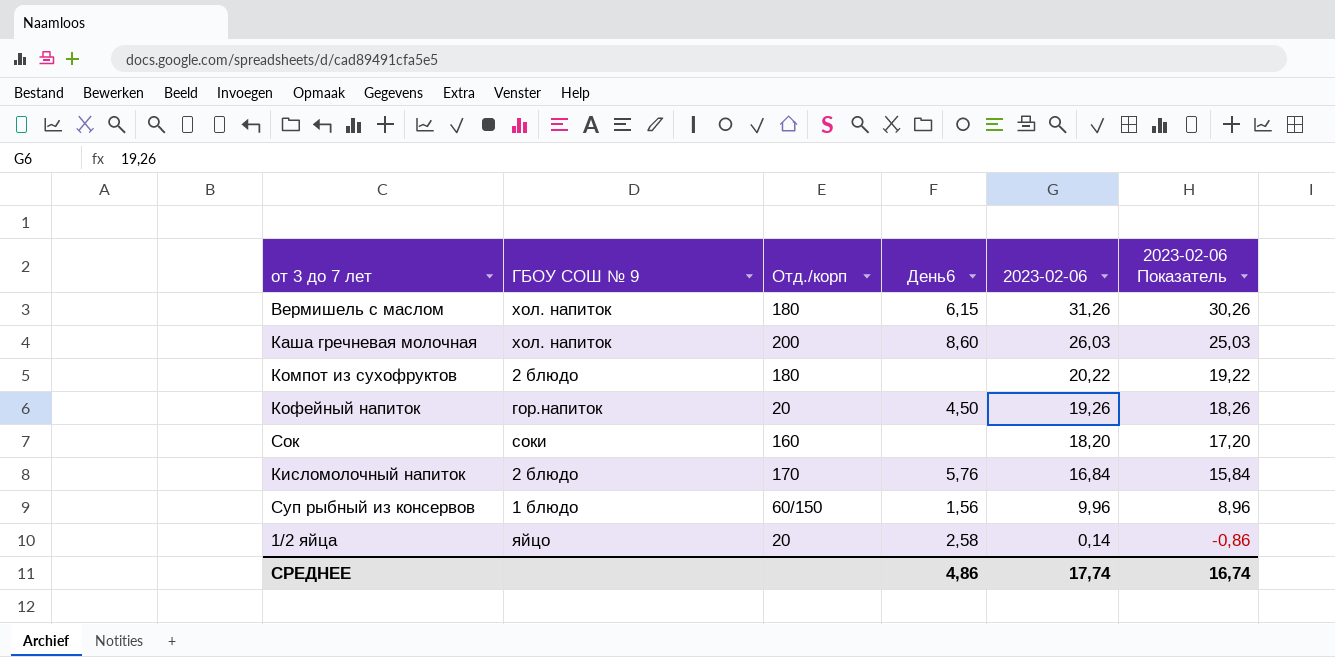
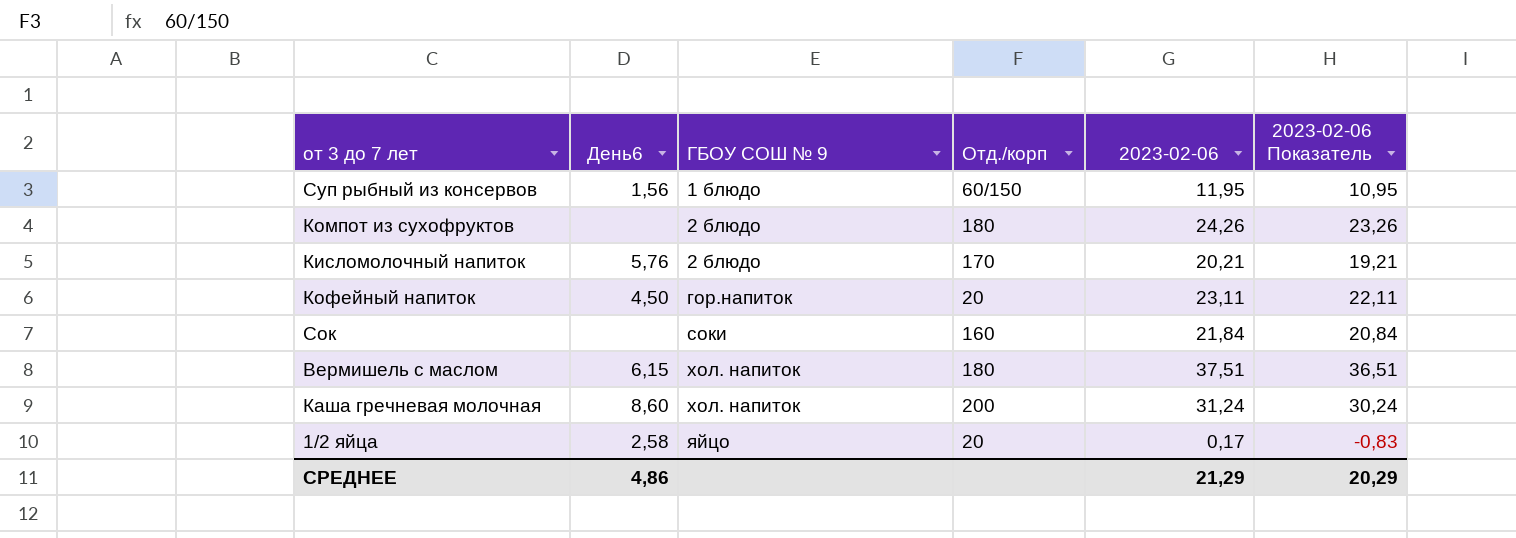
row order: 2023-02-06 descending -> ГБОУ СОШ № 9 ascending
column День6 | position: 4 -> 2
Суп рыбный из консервов | 2023-02-06: 9,96 -> 11,95
Суп рыбный из консервов | 2023-02-06 Показатель: 8,96 -> 10,95
Компот из сухофруктов | 2023-02-06: 20,22 -> 24,26
Компот из сухофруктов | 2023-02-06 Показатель: 19,22 -> 23,26
Кисломолочный напиток | 2023-02-06: 16,84 -> 20,21
Кисломолочный напиток | 2023-02-06 Показатель: 15,84 -> 19,21
Кофейный напиток | 2023-02-06: 19,26 -> 23,11
Кофейный напиток | 2023-02-06 Показатель: 18,26 -> 22,11
Сок | 2023-02-06: 18,20 -> 21,84
Сок | 2023-02-06 Показатель: 17,20 -> 20,84
Вермишель с маслом | 2023-02-06: 31,26 -> 37,51
Вермишель с маслом | 2023-02-06 Показатель: 30,26 -> 36,51
Каша гречневая молочная | 2023-02-06: 26,03 -> 31,24
Каша гречневая молочная | 2023-02-06 Показатель: 25,03 -> 30,24
1/2 яйца | 2023-02-06: 0,14 -> 0,17
1/2 яйца | 2023-02-06 Показатель: -0,86 -> -0,83
СРЕДНЕЕ | 2023-02-06: 17,74 -> 21,29
СРЕДНЕЕ | 2023-02-06 Показатель: 16,74 -> 20,29

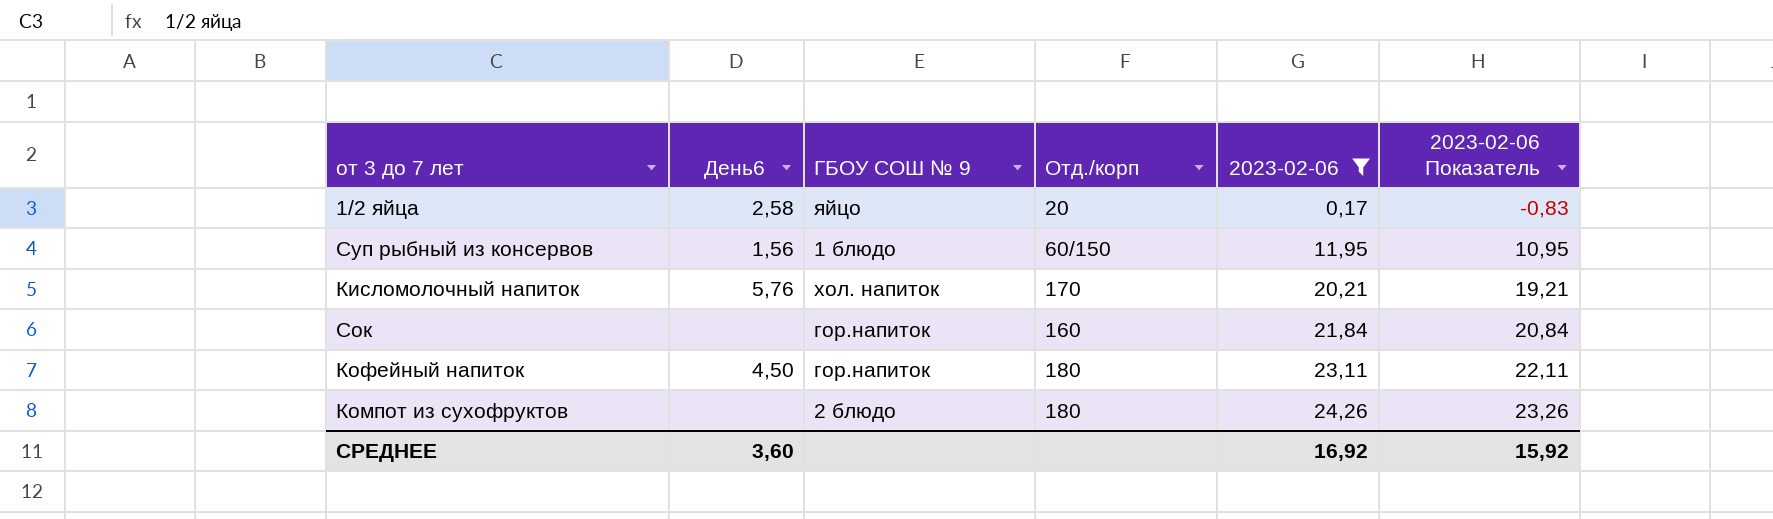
filter: none -> 2023-02-06 <= 24,26
row order: ГБОУ СОШ № 9 ascending -> 2023-02-06 ascending
Кисломолочный напиток | ГБОУ СОШ № 9: 2 блюдо -> хол. напиток
Сок | ГБОУ СОШ № 9: соки -> гор.напиток
Кофейный напиток | Отд./корп: 20 -> 180
СРЕДНЕЕ | День6: 4,86 -> 3,60
СРЕДНЕЕ | 2023-02-06: 21,29 -> 16,92
СРЕДНЕЕ | 2023-02-06 Показатель: 20,29 -> 15,92

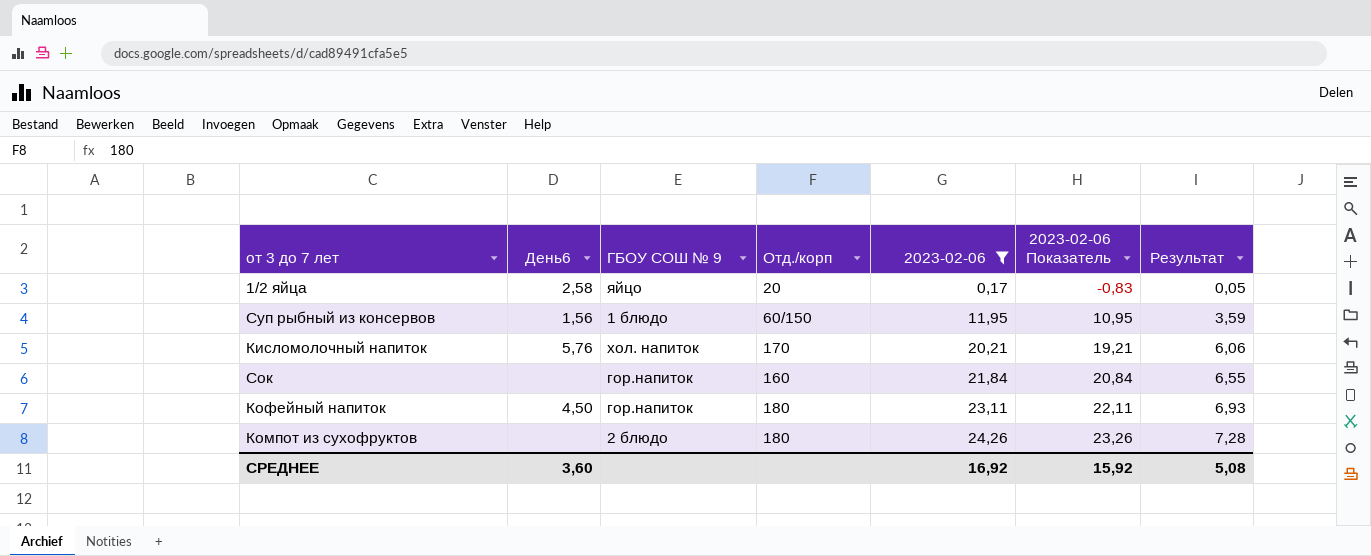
column Результат | formula: none -> [2023-02-06] * 0,3

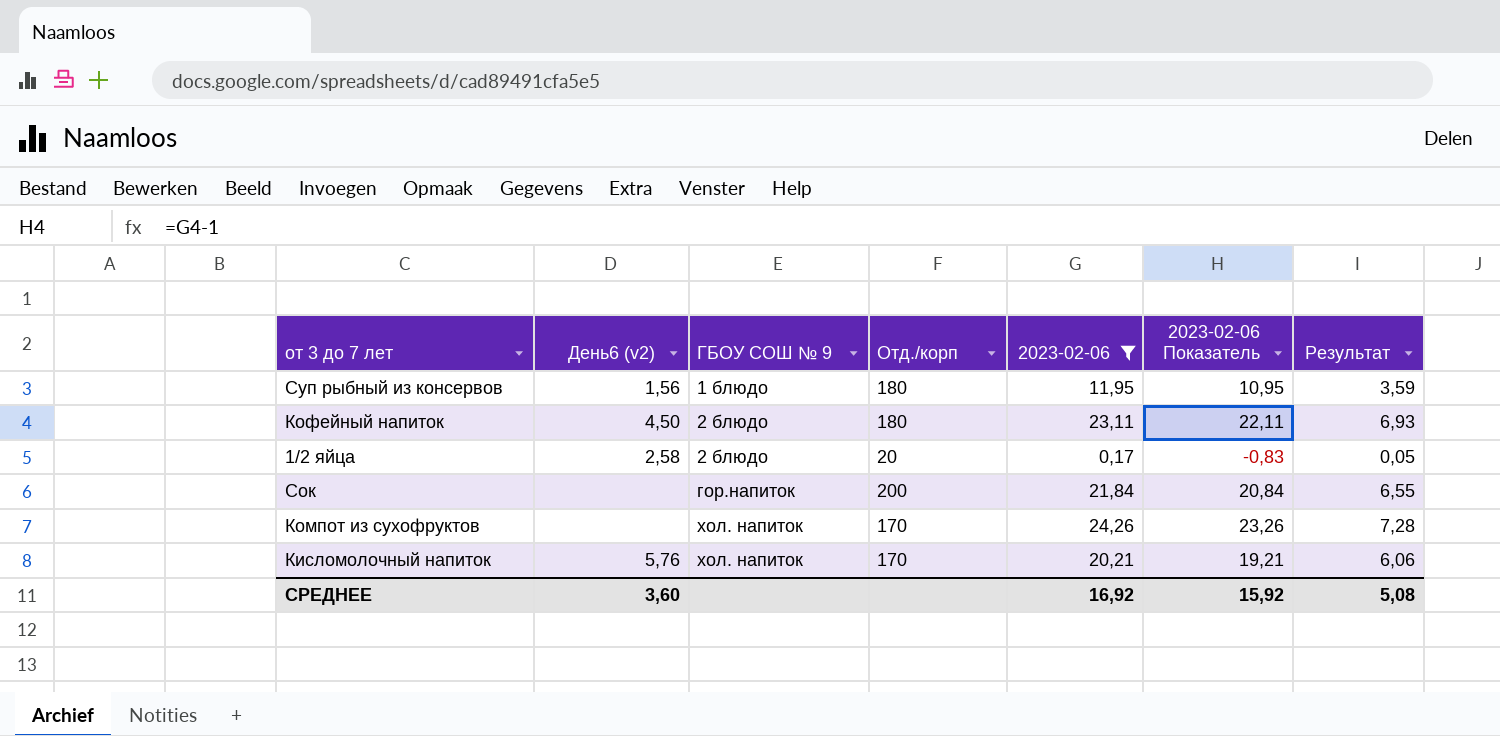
row order: 2023-02-06 ascending -> ГБОУ СОШ № 9 ascending
column name: День6 -> День6 (v2)
Суп рыбный из консервов | Отд./корп: 60/150 -> 180
Кофейный напиток | ГБОУ СОШ № 9: гор.напиток -> 2 блюдо
1/2 яйца | ГБОУ СОШ № 9: яйцо -> 2 блюдо
Сок | Отд./корп: 160 -> 200
Компот из сухофруктов | ГБОУ СОШ № 9: 2 блюдо -> хол. напиток
Компот из сухофруктов | Отд./корп: 180 -> 170

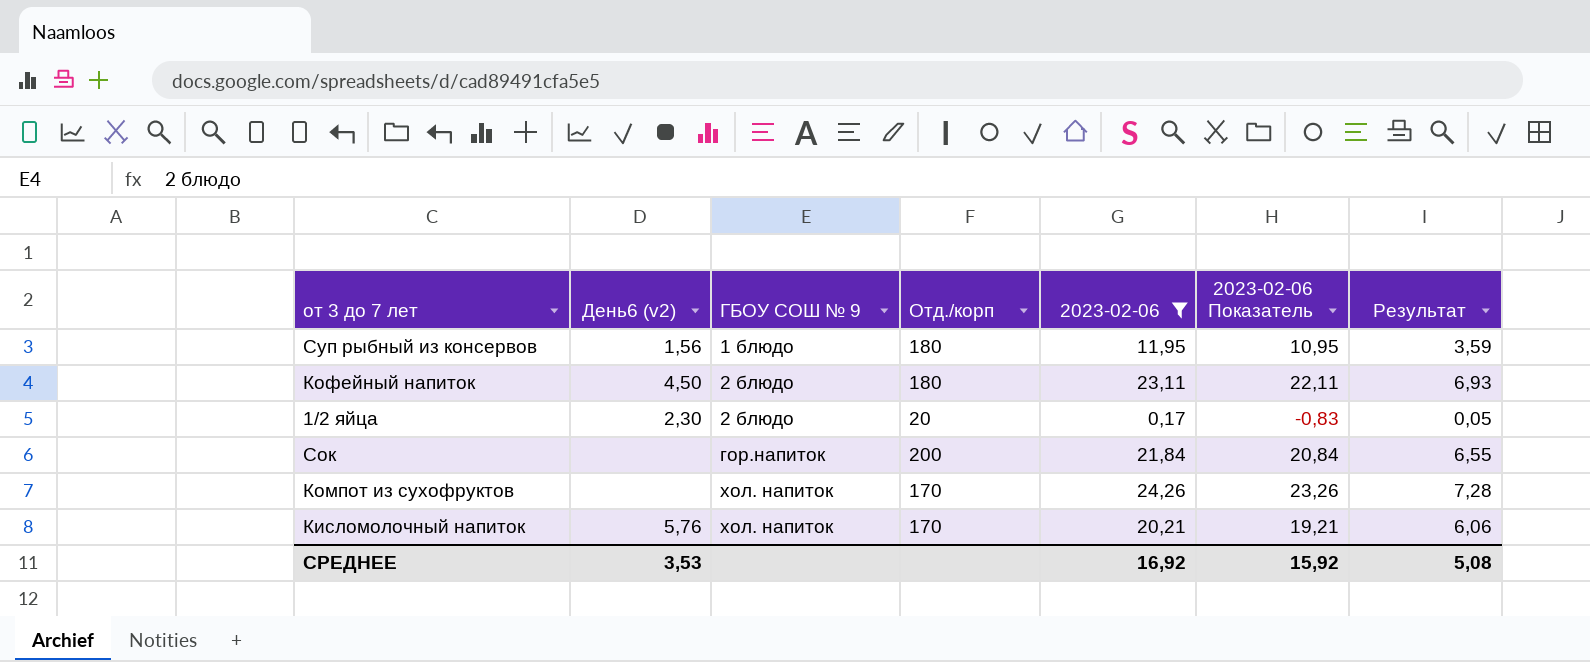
1/2 яйца | День6 (v2): 2,58 -> 2,30
СРЕДНЕЕ | День6 (v2): 3,60 -> 3,53

